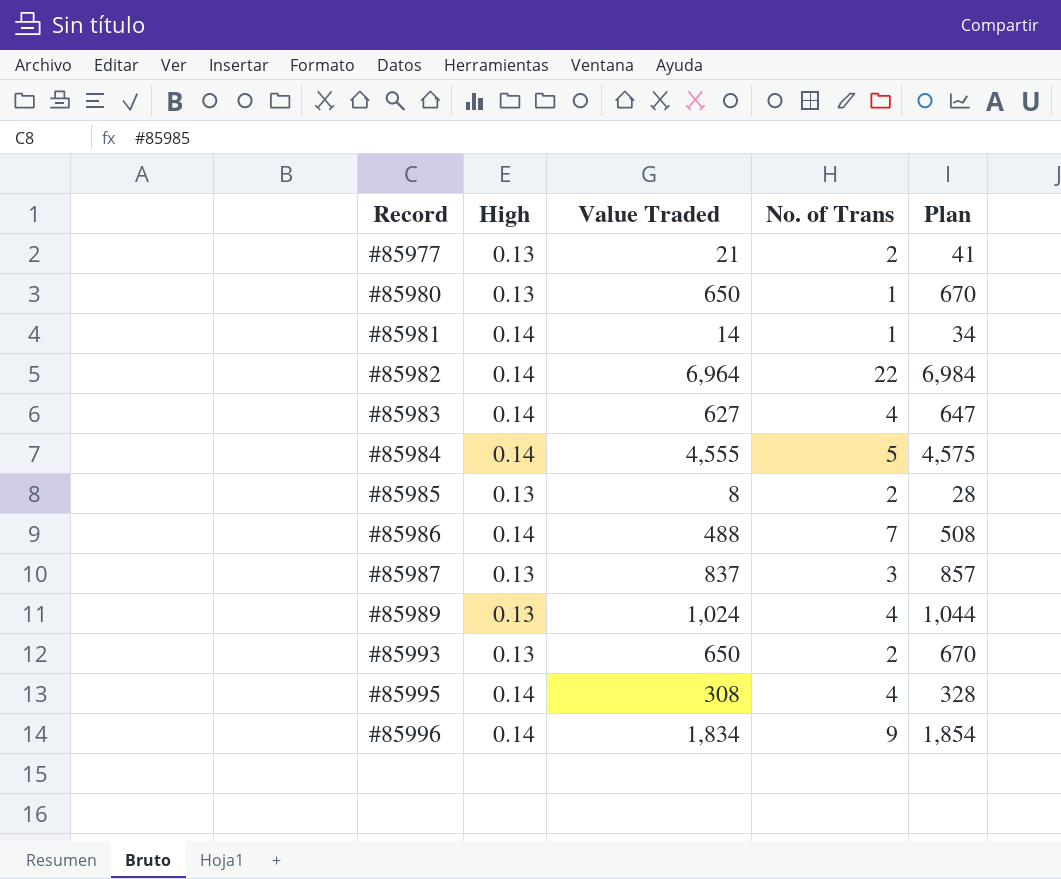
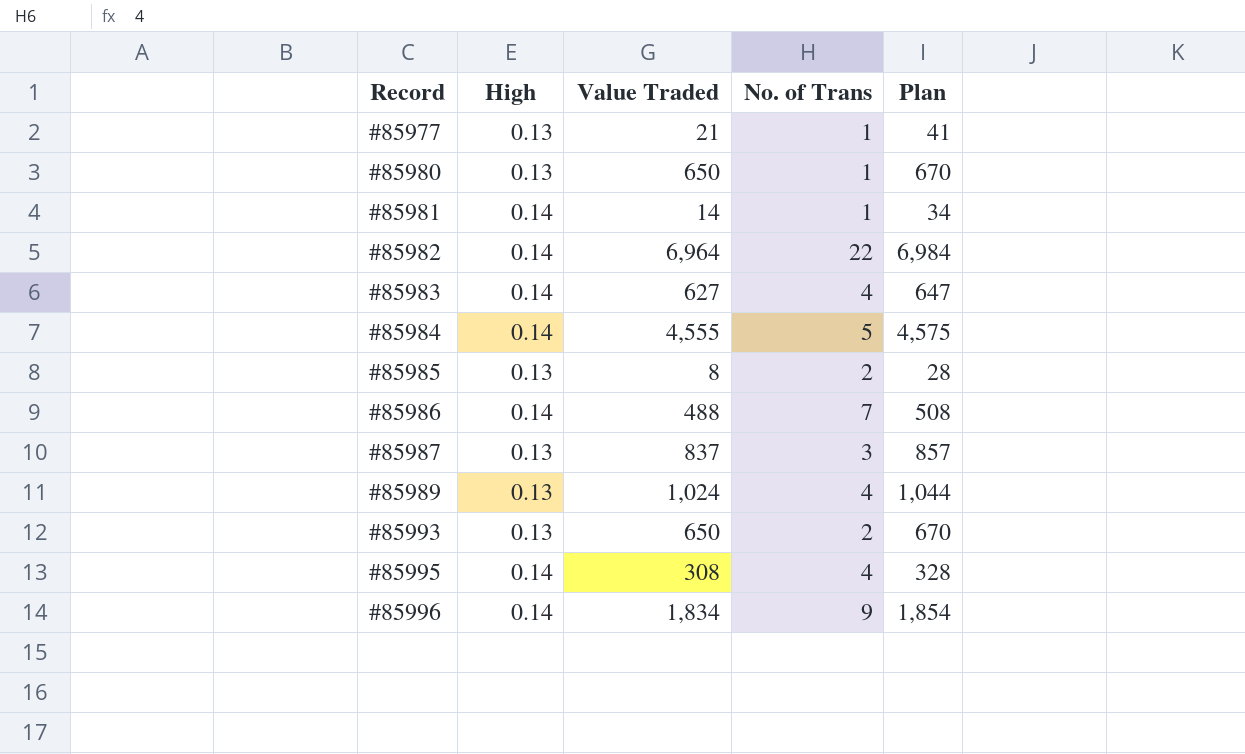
#85977 | No. of Trans: 2 -> 1

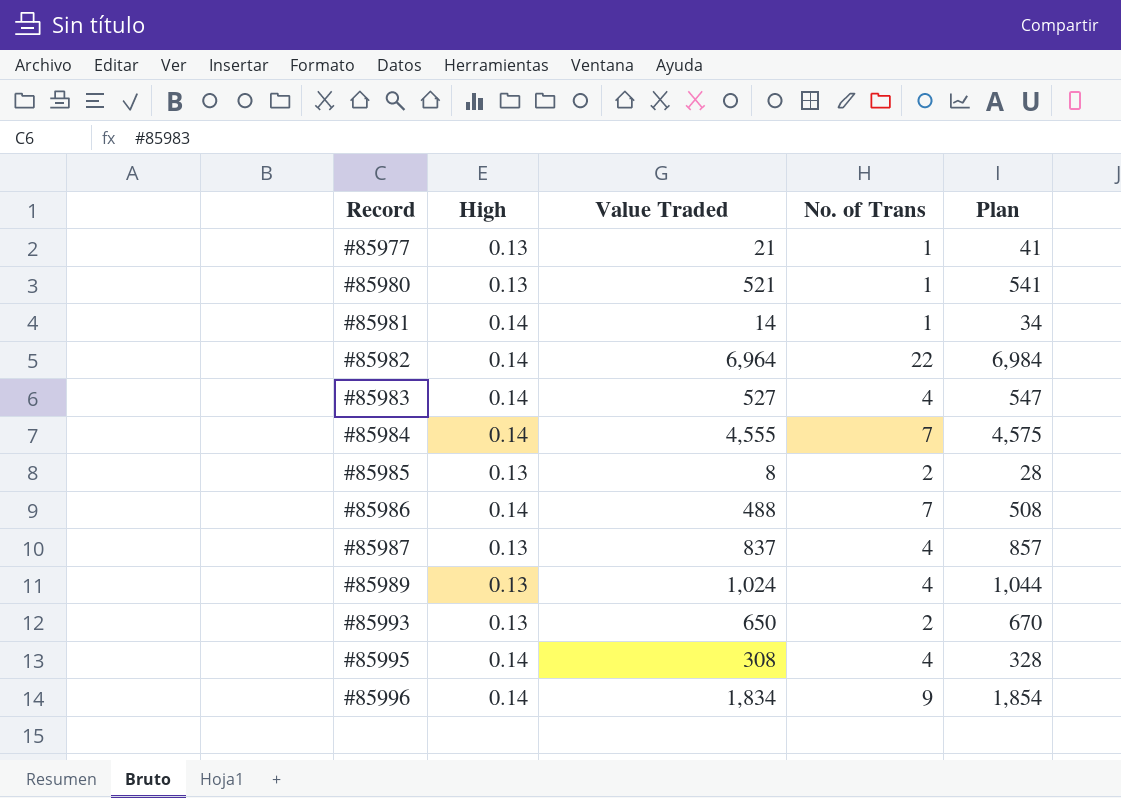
#85980 | Value Traded: 650 -> 521
#85980 | Plan: 670 -> 541
#85983 | Value Traded: 627 -> 527
#85983 | Plan: 647 -> 547
#85984 | No. of Trans: 5 -> 7
#85987 | No. of Trans: 3 -> 4

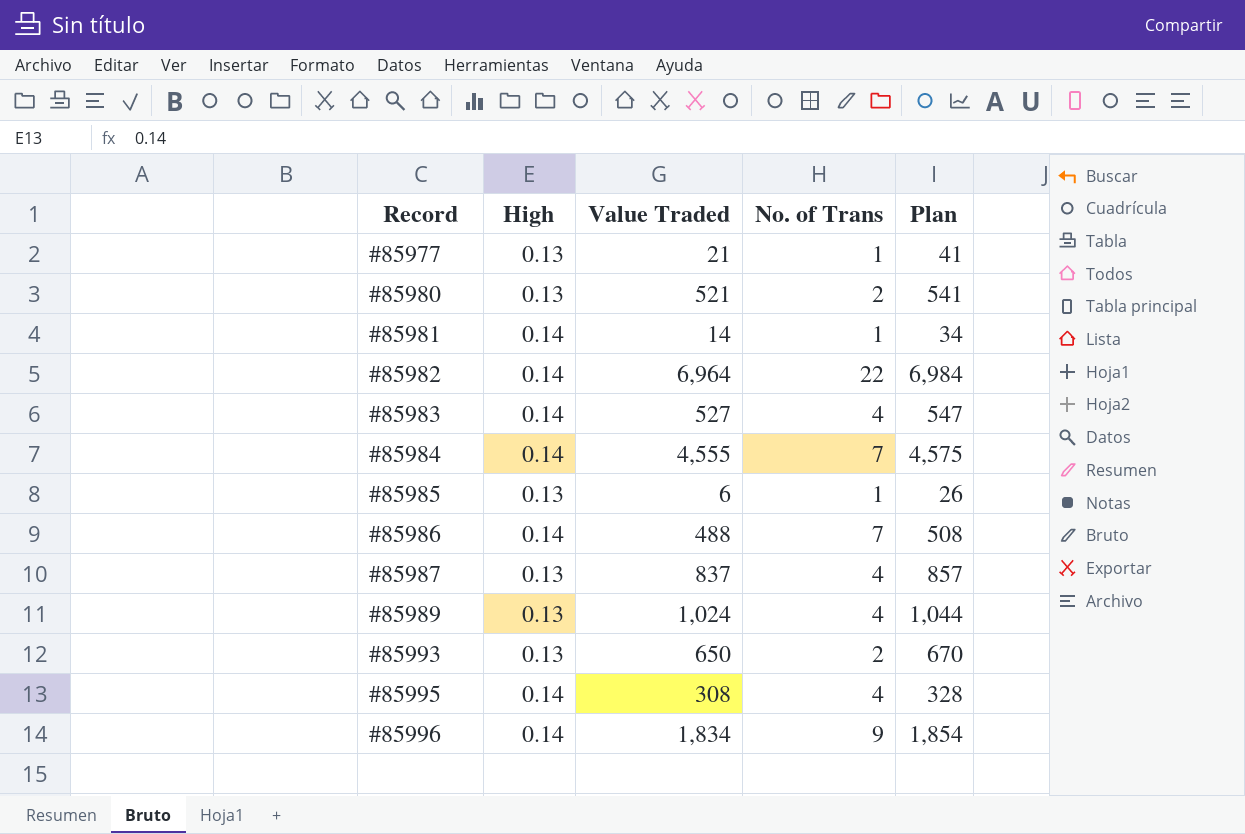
#85980 | No. of Trans: 1 -> 2
#85985 | Value Traded: 8 -> 6
#85985 | No. of Trans: 2 -> 1
#85985 | Plan: 28 -> 26

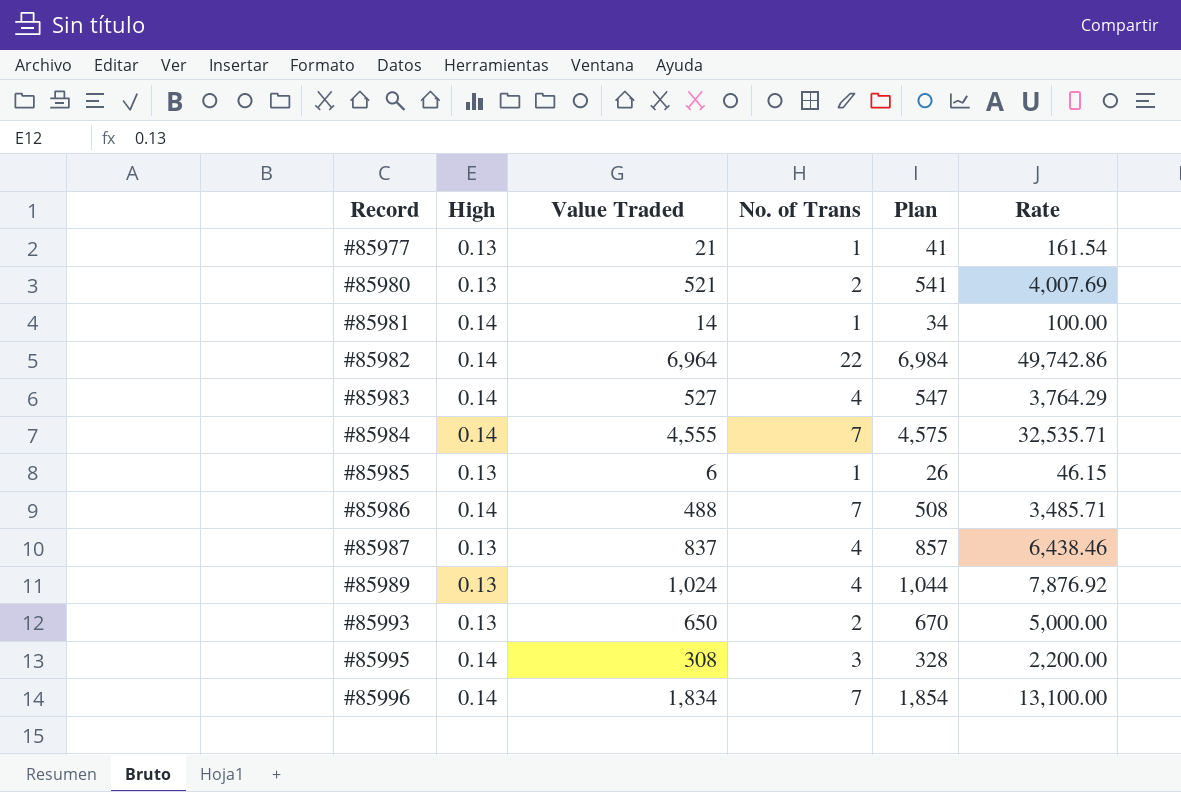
column Rate | formula: none -> [Value Traded] / [High]
#85995 | No. of Trans: 4 -> 3
#85996 | No. of Trans: 9 -> 7

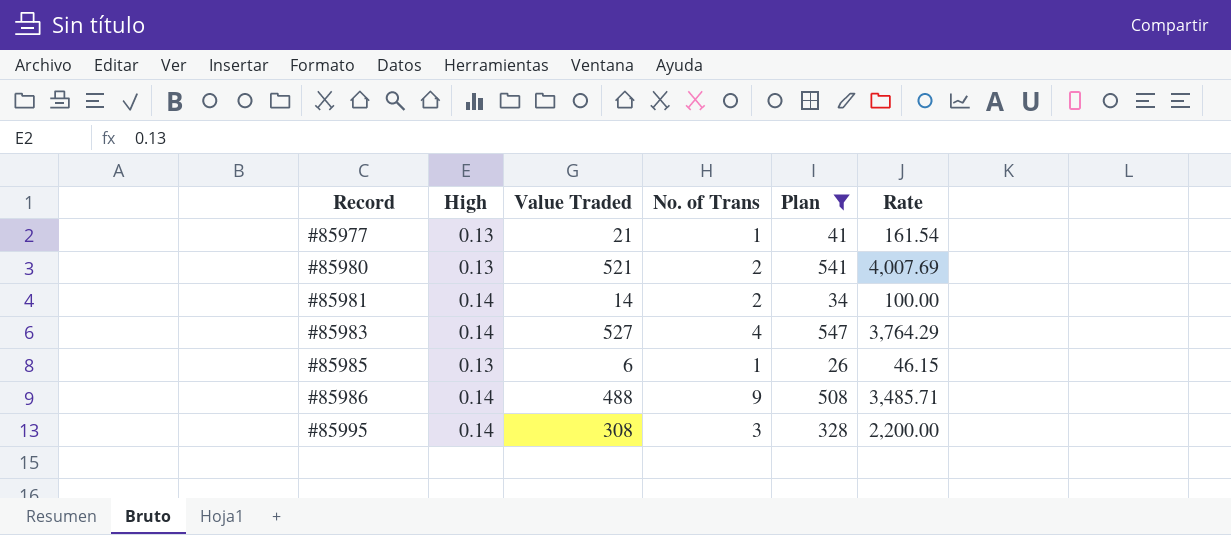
filter: none -> Plan <= 547
#85981 | No. of Trans: 1 -> 2
#85986 | No. of Trans: 7 -> 9

